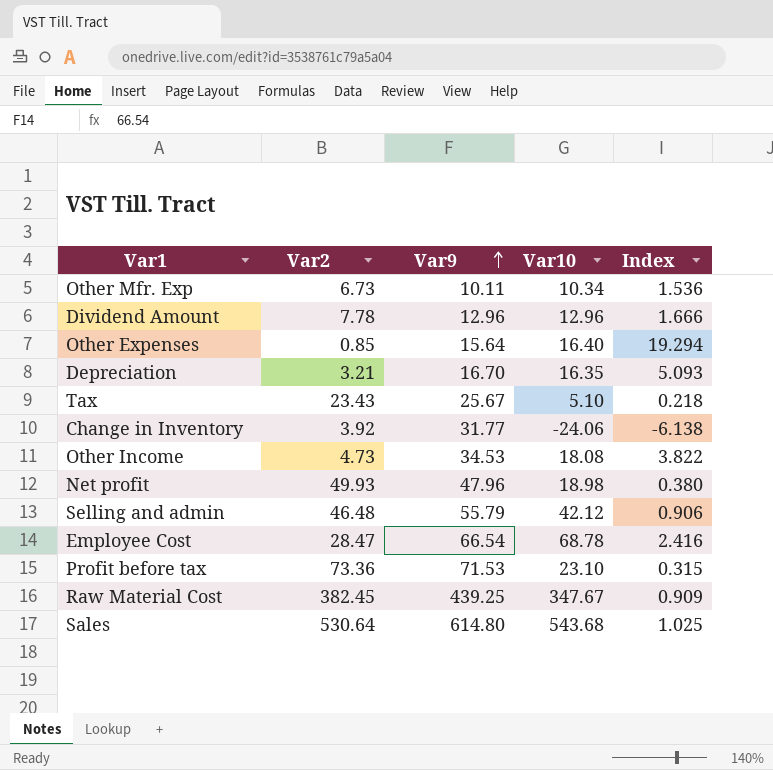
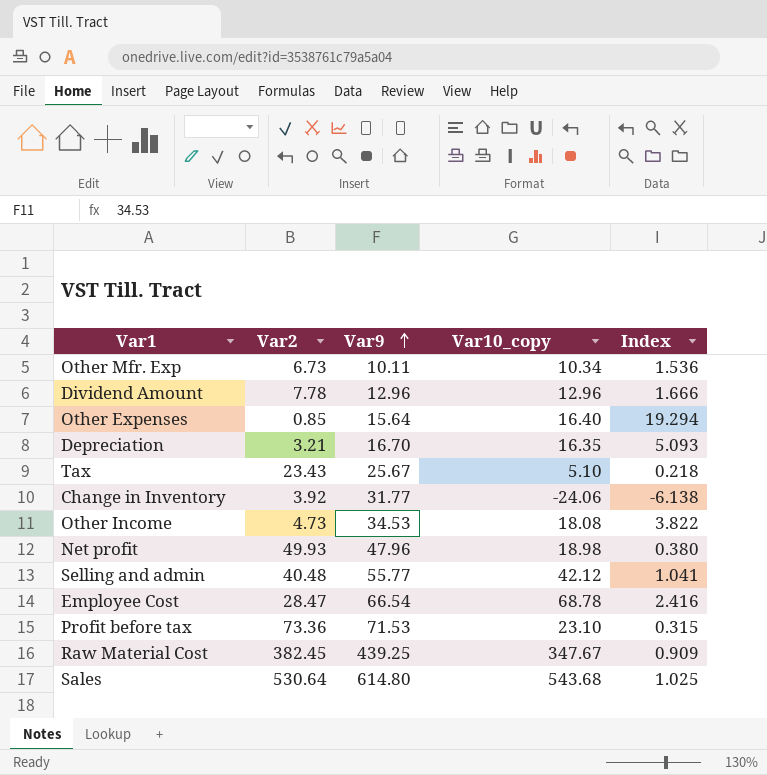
column name: Var10 -> Var10_copy
Selling and admin | Var2: 46.48 -> 40.48
Selling and admin | Var9: 55.79 -> 55.77
Selling and admin | Index: 0.906 -> 1.041

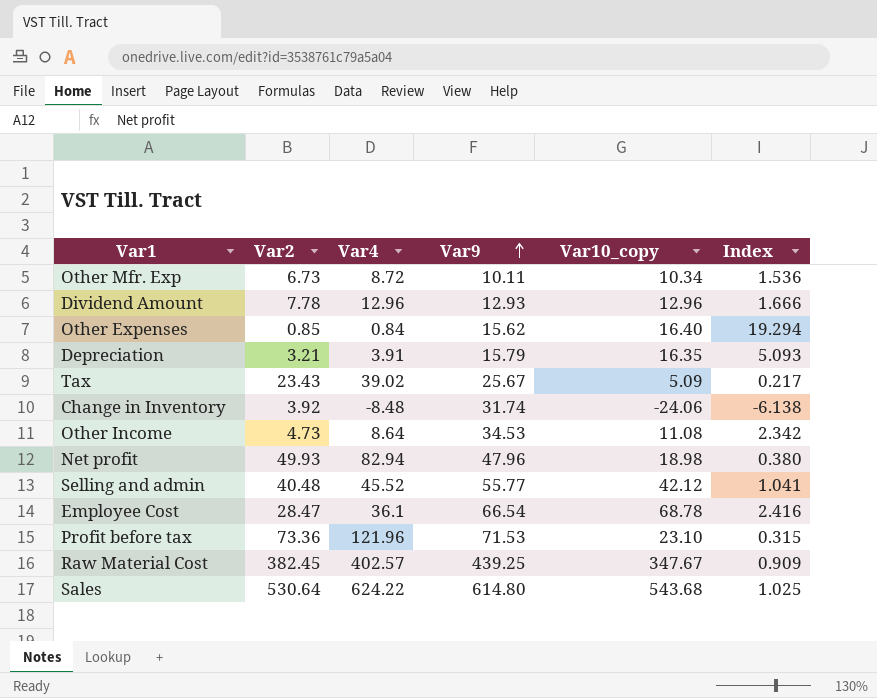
column Var4 | position: none -> 3
Dividend Amount | Var9: 12.96 -> 12.93
Other Expenses | Var9: 15.64 -> 15.62
Depreciation | Var9: 16.70 -> 15.79
Tax | Var10_copy: 5.10 -> 5.09
Tax | Index: 0.218 -> 0.217
Change in Inventory | Var9: 31.77 -> 31.74
Other Income | Var10_copy: 18.08 -> 11.08
Other Income | Index: 3.822 -> 2.342

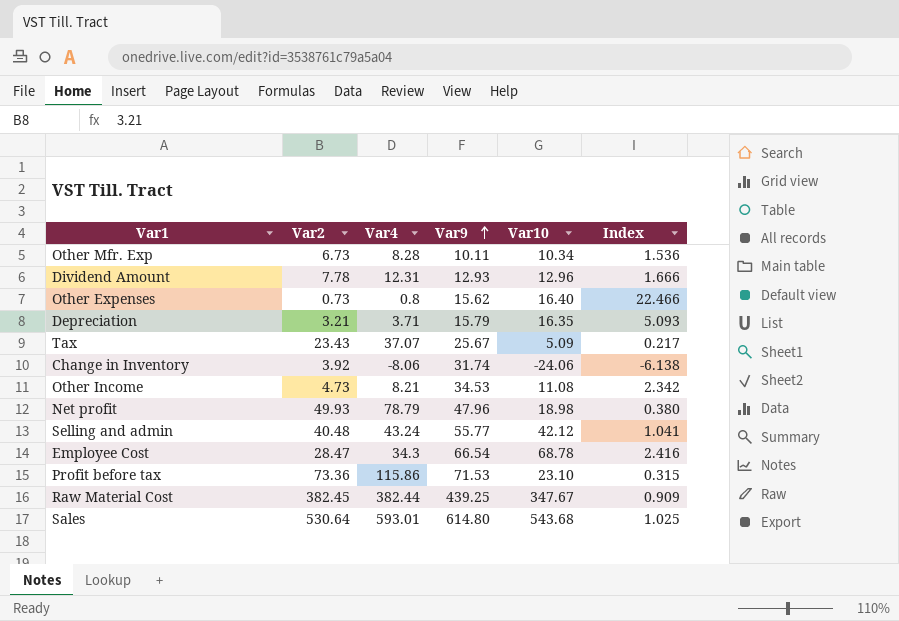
column name: Var10_copy -> Var10
Other Mfr. Exp | Var4: 8.72 -> 8.28
Dividend Amount | Var4: 12.96 -> 12.31
Other Expenses | Var2: 0.85 -> 0.73
Other Expenses | Var4: 0.84 -> 0.8
Other Expenses | Index: 19.294 -> 22.466
Depreciation | Var4: 3.91 -> 3.71
Tax | Var4: 39.02 -> 37.07
Change in Inventory | Var4: -8.48 -> -8.06
Other Income | Var4: 8.64 -> 8.21
Net profit | Var4: 82.94 -> 78.79
Selling and admin | Var4: 45.52 -> 43.24
Employee Cost | Var4: 36.1 -> 34.3
Profit before tax | Var4: 121.96 -> 115.86
Raw Material Cost | Var4: 402.57 -> 382.44
Sales | Var4: 624.22 -> 593.01

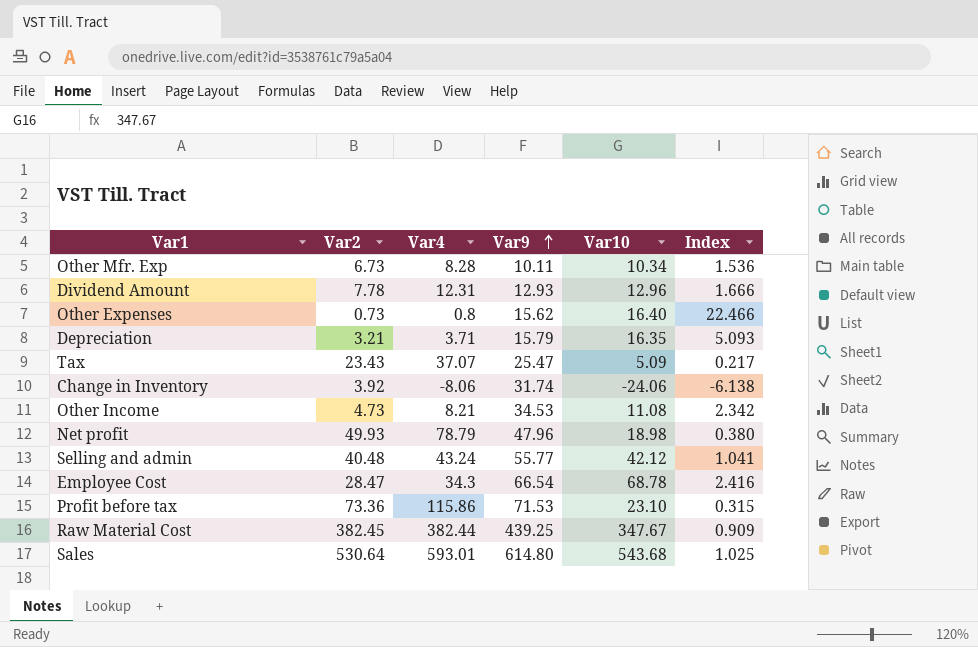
Tax | Var9: 25.67 -> 25.47

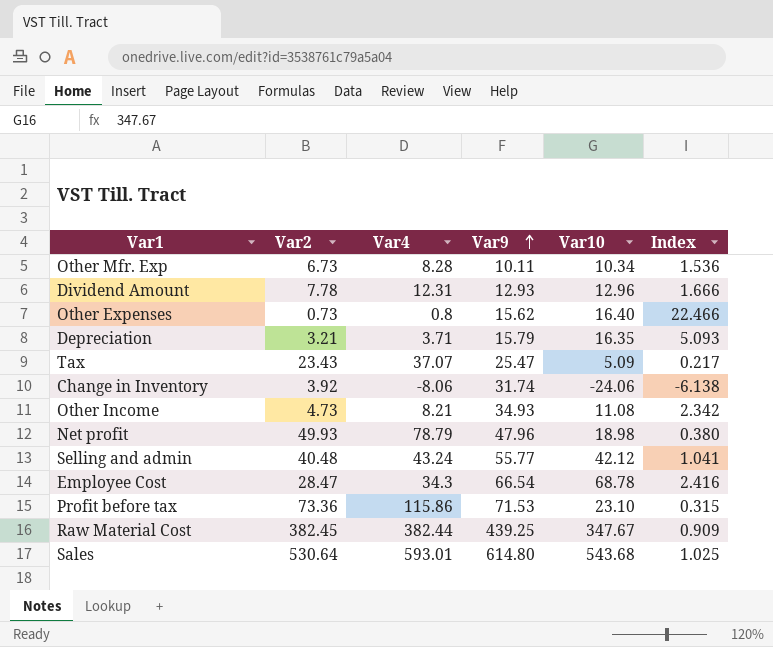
Other Income | Var9: 34.53 -> 34.93

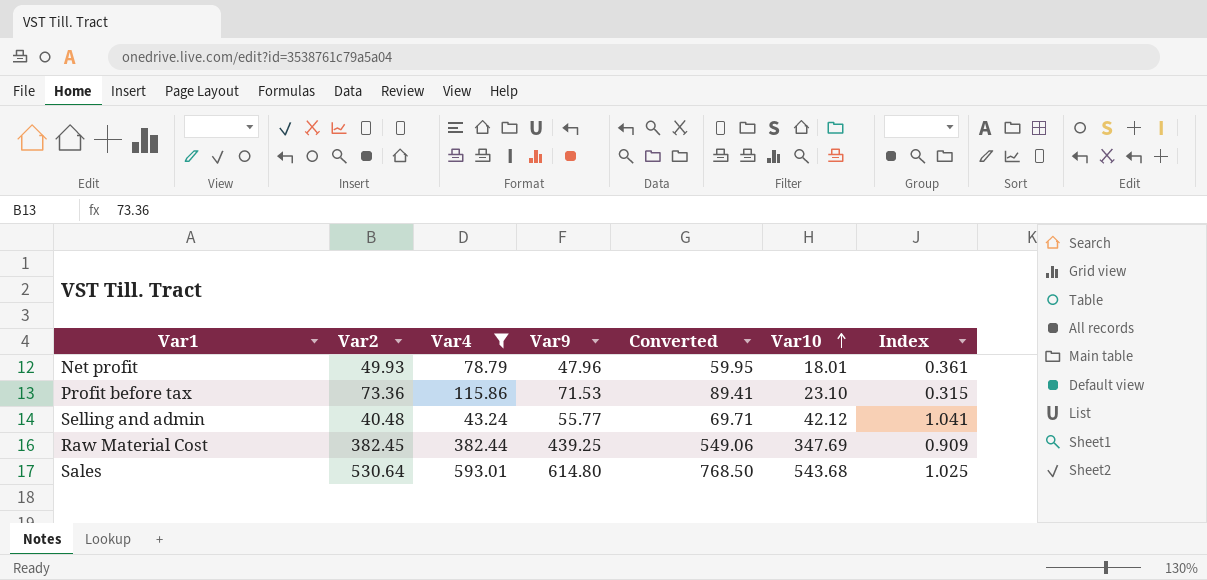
filter: none -> Var4 >= 43.24
row order: Var9 ascending -> Var10 ascending
column Converted | formula: none -> [Var9] * 1.25
Net profit | Var10: 18.98 -> 18.01
Net profit | Index: 0.380 -> 0.361
Raw Material Cost | Var10: 347.67 -> 347.69

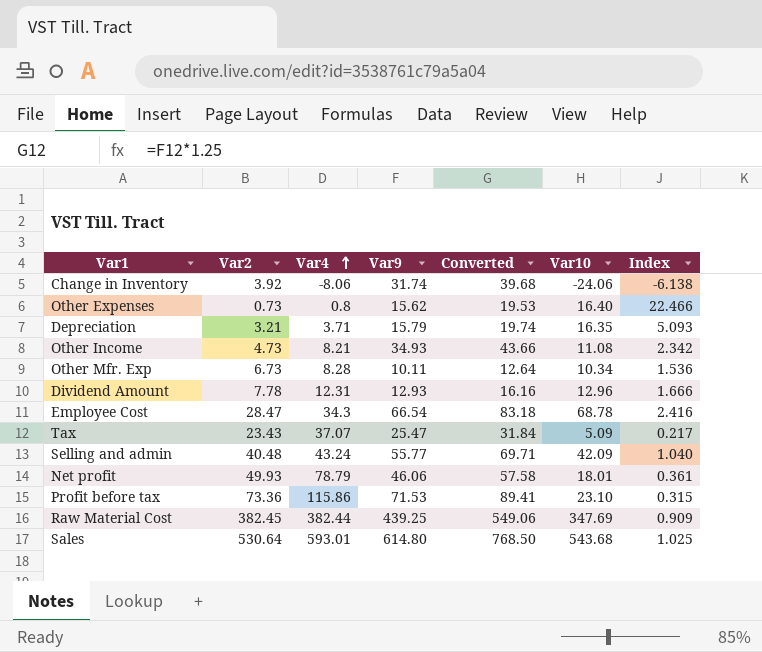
filter: Var4 >= 43.24 -> none
row order: Var10 ascending -> Var4 ascending
Selling and admin | Var10: 42.12 -> 42.09
Selling and admin | Index: 1.041 -> 1.040
Net profit | Var9: 47.96 -> 46.06
Net profit | Converted: 59.95 -> 57.58

